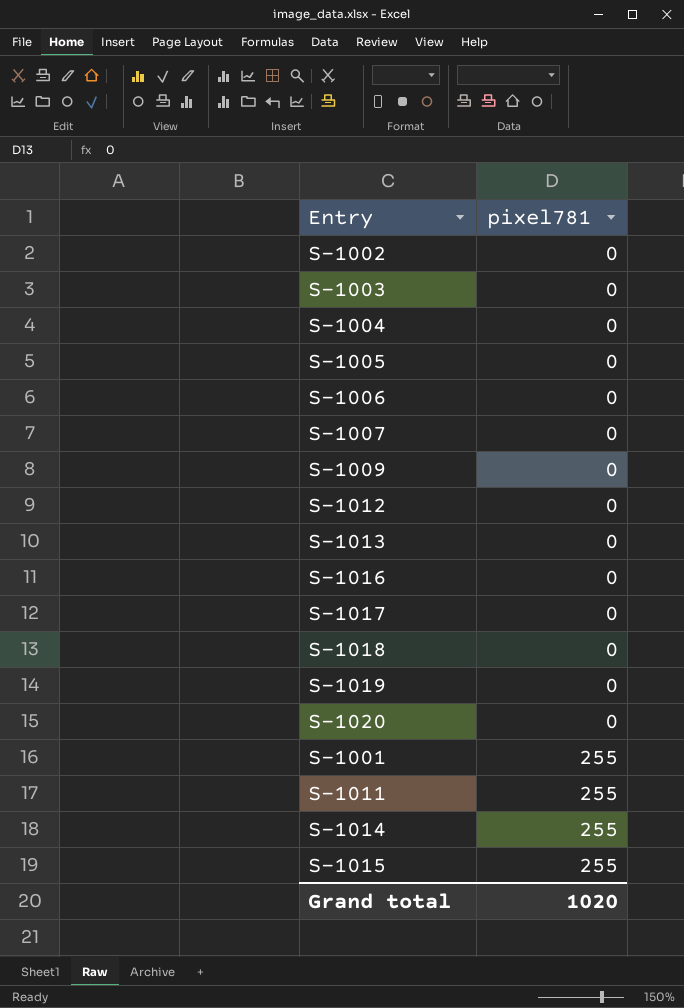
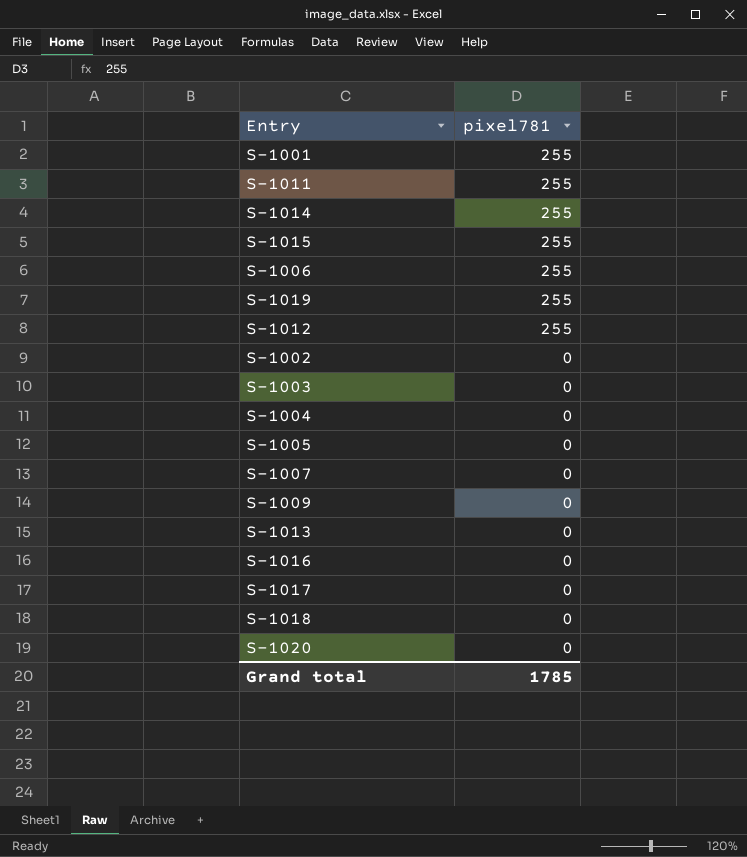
row order: pixel781 ascending -> pixel781 descending
S-1006 | pixel781: 0 -> 255
S-1019 | pixel781: 0 -> 255
S-1012 | pixel781: 0 -> 255
Grand total | pixel781: 1020 -> 1785

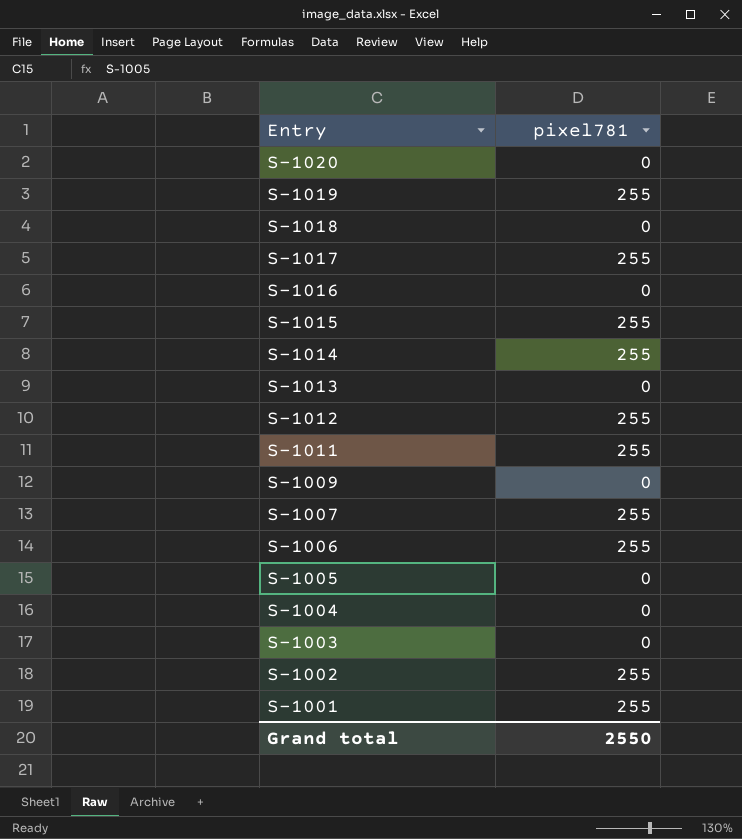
row order: pixel781 descending -> Entry descending
S-1017 | pixel781: 0 -> 255
S-1007 | pixel781: 0 -> 255
S-1002 | pixel781: 0 -> 255
Grand total | pixel781: 1785 -> 2550

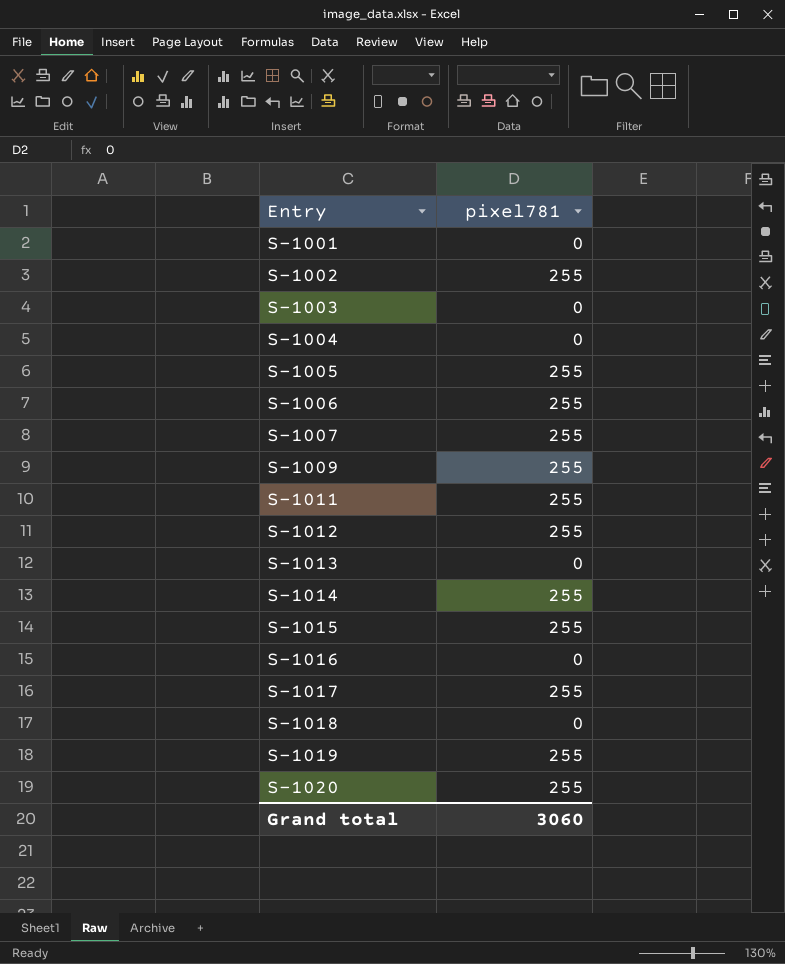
row order: Entry descending -> Entry ascending
S-1001 | pixel781: 255 -> 0
S-1005 | pixel781: 0 -> 255
S-1009 | pixel781: 0 -> 255
S-1020 | pixel781: 0 -> 255
Grand total | pixel781: 2550 -> 3060

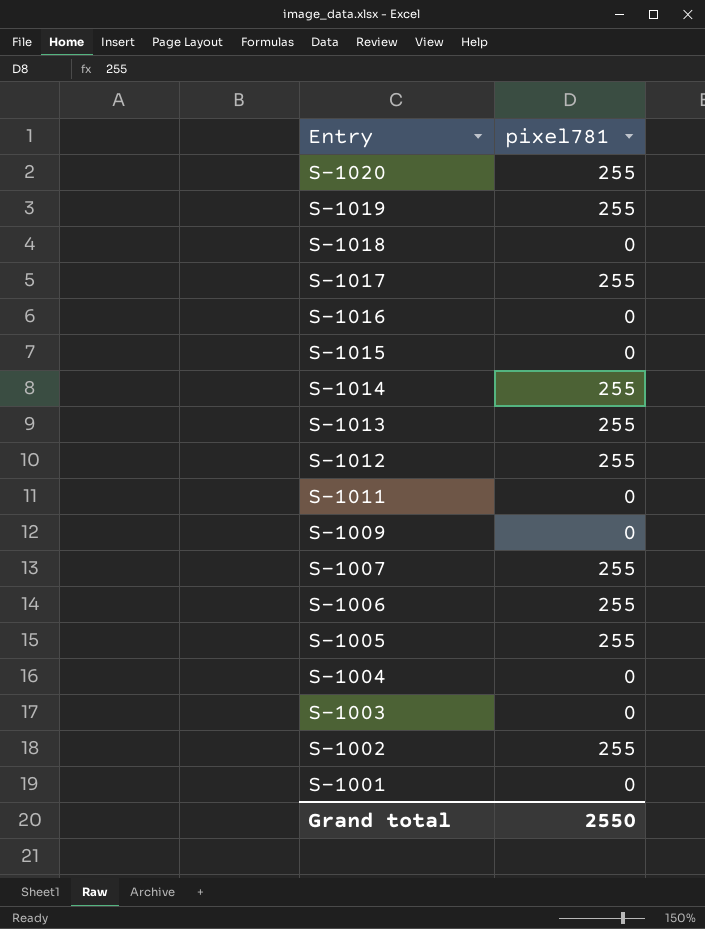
row order: Entry ascending -> Entry descending
S-1015 | pixel781: 255 -> 0
S-1013 | pixel781: 0 -> 255
S-1011 | pixel781: 255 -> 0
S-1009 | pixel781: 255 -> 0
Grand total | pixel781: 3060 -> 2550

